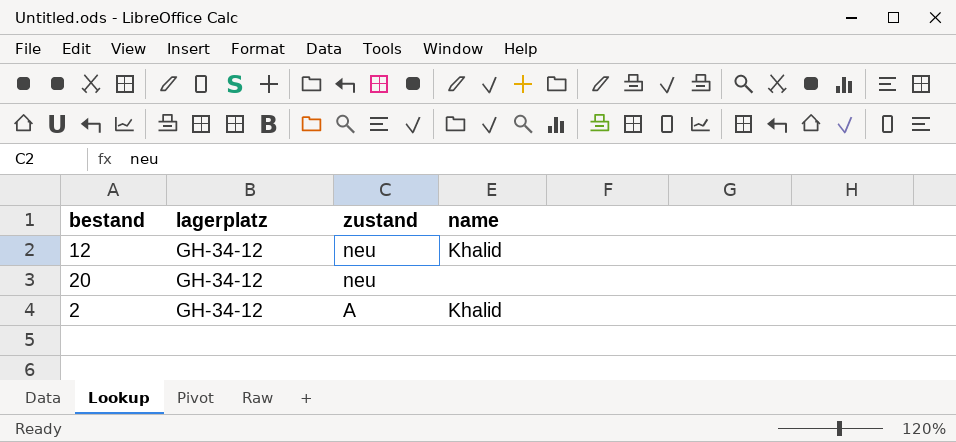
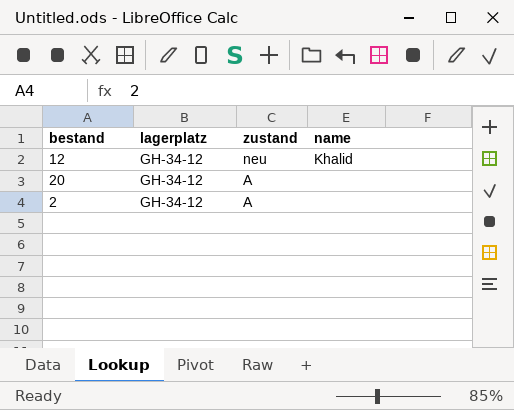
20 | zustand: neu -> A
2 | name: Khalid -> none

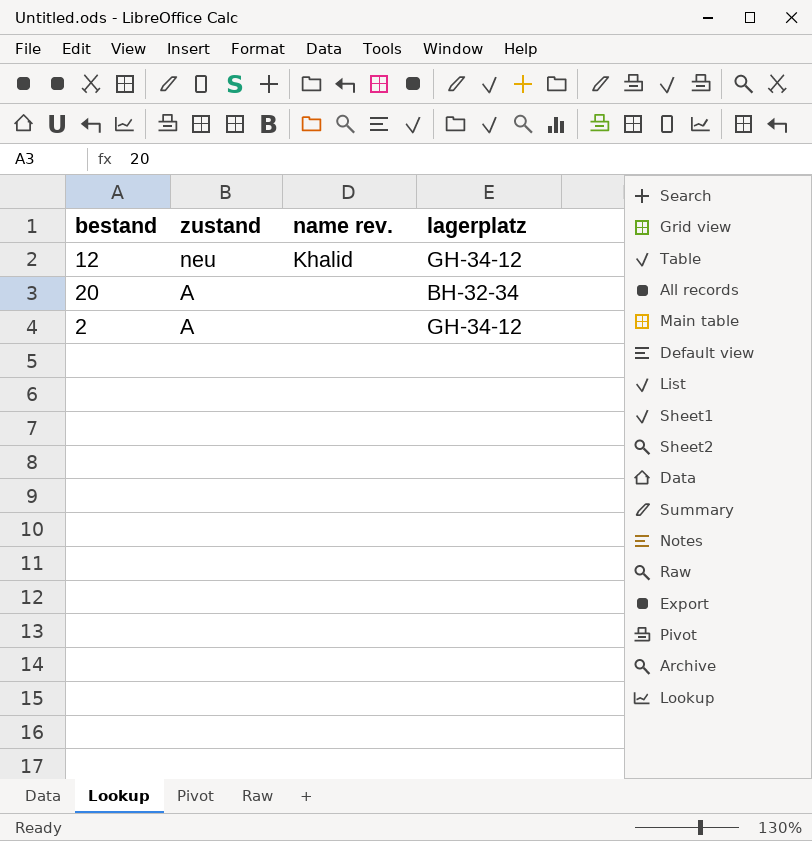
column name: name -> name rev.
column lagerplatz | position: 2 -> 4
20 | lagerplatz: GH-34-12 -> BH-32-34

